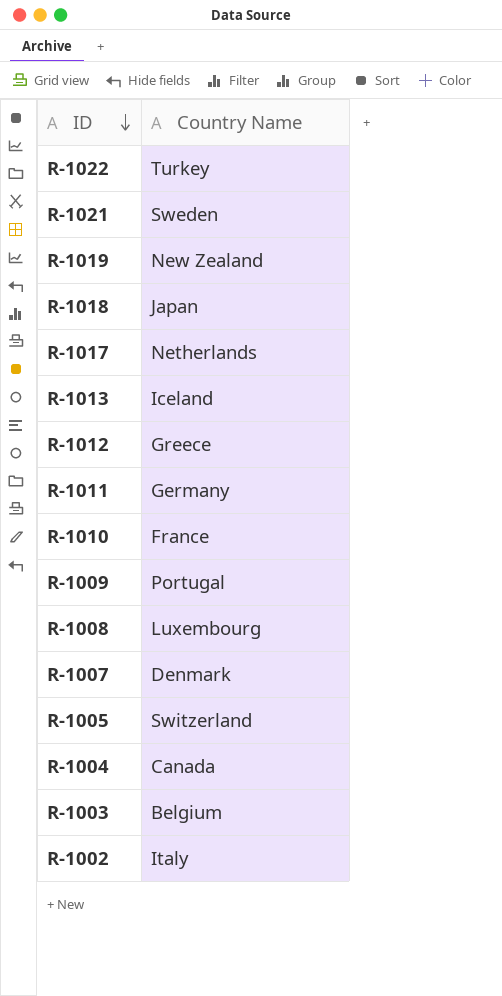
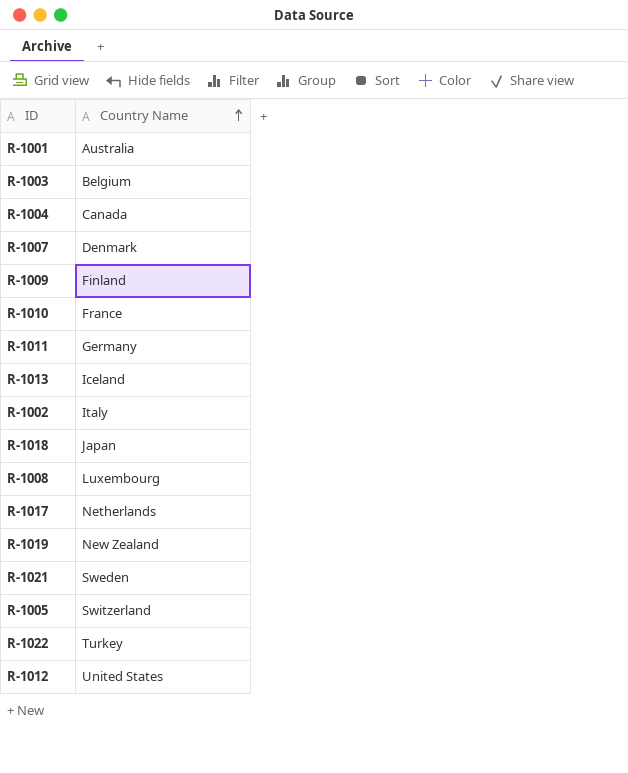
row order: ID descending -> Country Name ascending
row R-1001: none -> Australia
R-1009 | Country Name: Portugal -> Finland
R-1012 | Country Name: Greece -> United States

